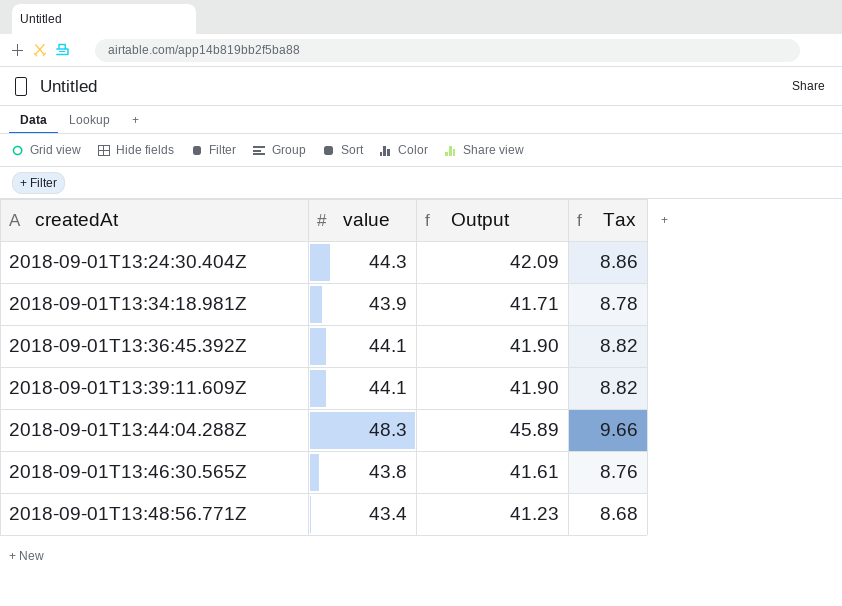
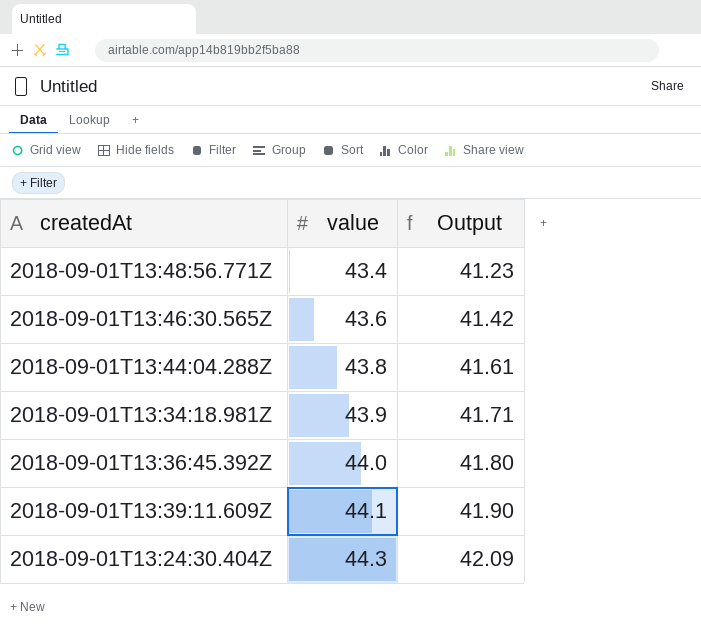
row order: createdAt ascending -> value ascending
column Tax | formula: [value] * 0.2 -> none
2018-09-01T13:46:30.565Z | value: 43.8 -> 43.6
2018-09-01T13:46:30.565Z | Output: 41.61 -> 41.42
2018-09-01T13:44:04.288Z | value: 48.3 -> 43.8
2018-09-01T13:44:04.288Z | Output: 45.89 -> 41.61
2018-09-01T13:36:45.392Z | value: 44.1 -> 44.0
2018-09-01T13:36:45.392Z | Output: 41.90 -> 41.80

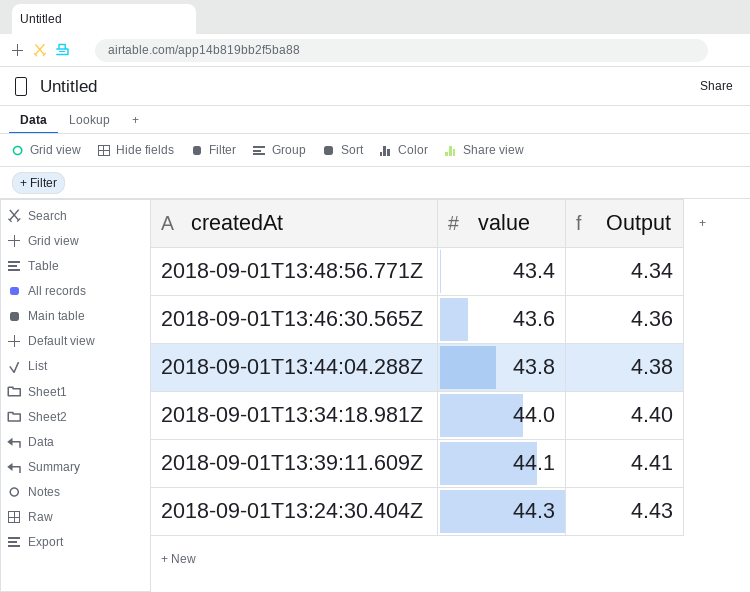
column Output | formula: [value] * 0.95 -> [value] * 0.1
row 2018-09-01T13:36:45.392Z: 44.0 | 41.80 -> none
2018-09-01T13:34:18.981Z | value: 43.9 -> 44.0

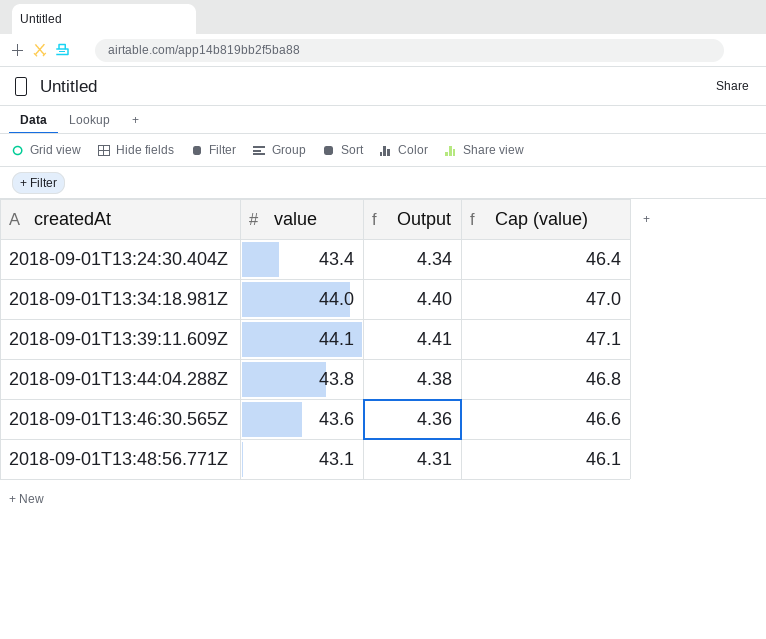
row order: value ascending -> createdAt ascending
column Cap (value) | formula: none -> [value] + 3
2018-09-01T13:24:30.404Z | value: 44.3 -> 43.4
2018-09-01T13:24:30.404Z | Output: 4.43 -> 4.34
2018-09-01T13:48:56.771Z | value: 43.4 -> 43.1
2018-09-01T13:48:56.771Z | Output: 4.34 -> 4.31

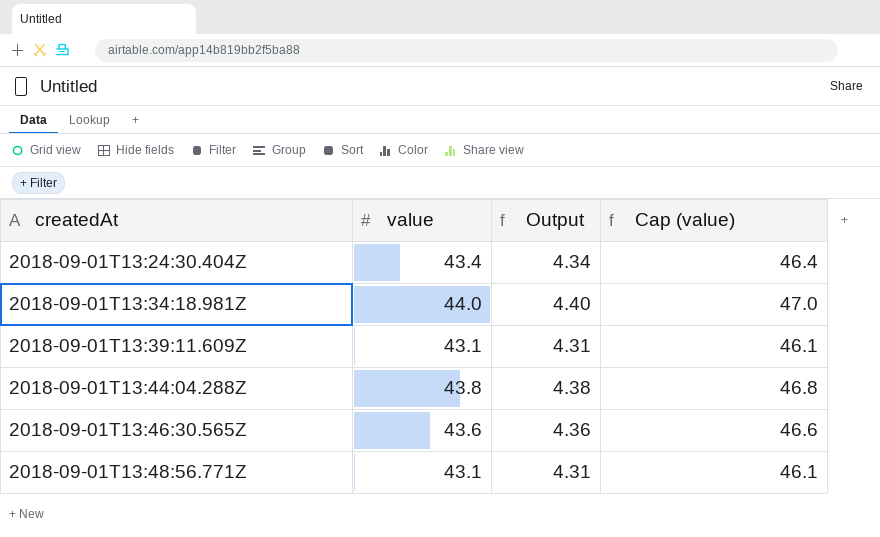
2018-09-01T13:39:11.609Z | value: 44.1 -> 43.1
2018-09-01T13:39:11.609Z | Output: 4.41 -> 4.31
2018-09-01T13:39:11.609Z | Cap (value): 47.1 -> 46.1

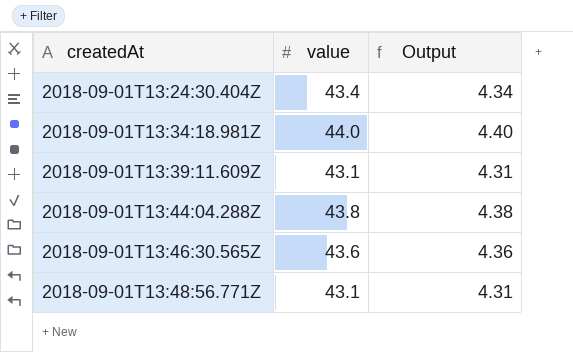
column Cap (value) | formula: [value] + 3 -> none

